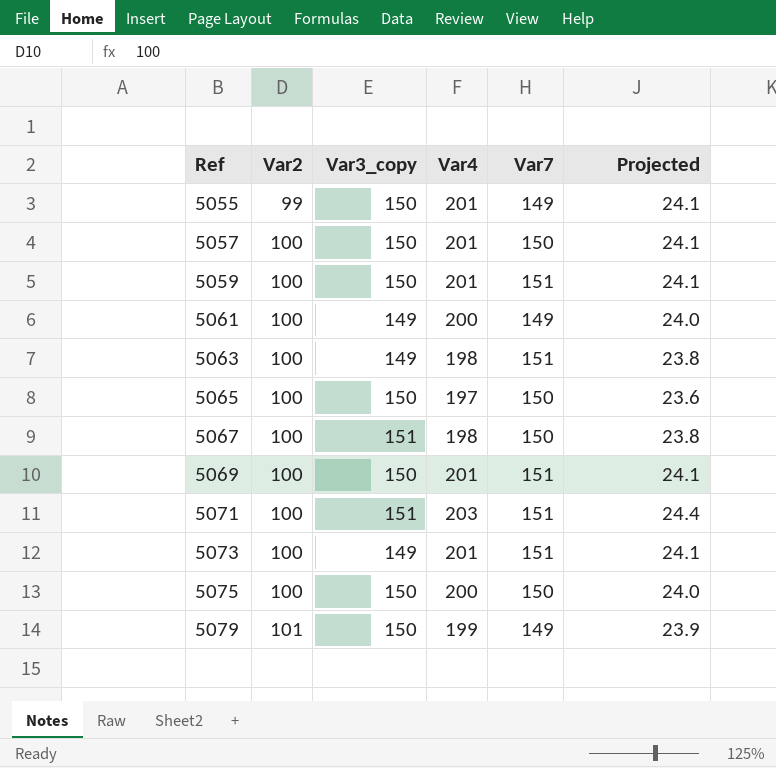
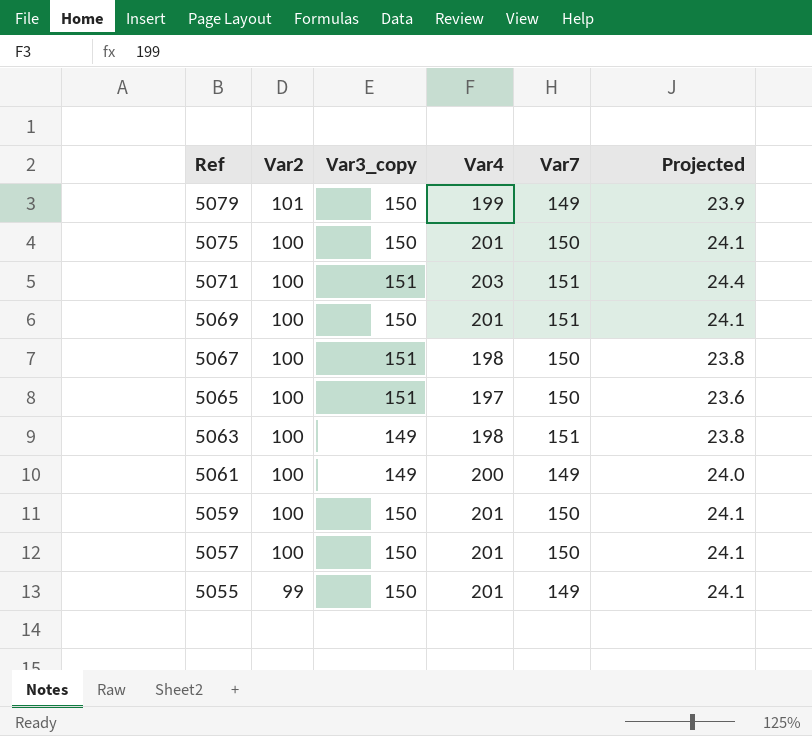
row order: Ref ascending -> Ref descending
row 5073: 100 | 149 | 201 | 151 | 24.1 -> none
5075 | Var4: 200 -> 201
5075 | Projected: 24.0 -> 24.1
5065 | Var3_copy: 150 -> 151
5059 | Var7: 151 -> 150

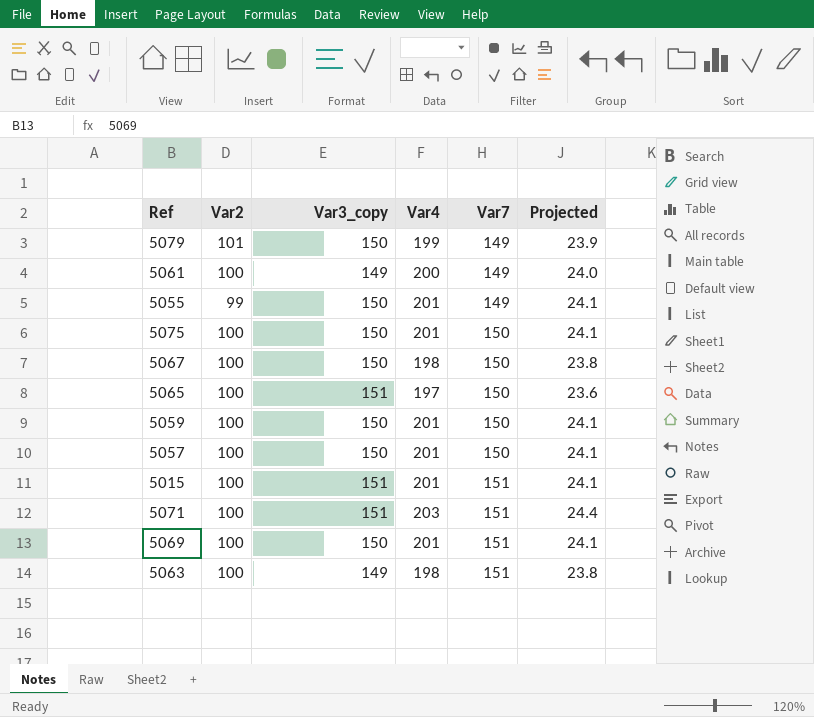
row order: Ref descending -> Var7 ascending
5067 | Var3_copy: 151 -> 150
row 5015: none -> 100 | 151 | 201 | 151 | 24.1

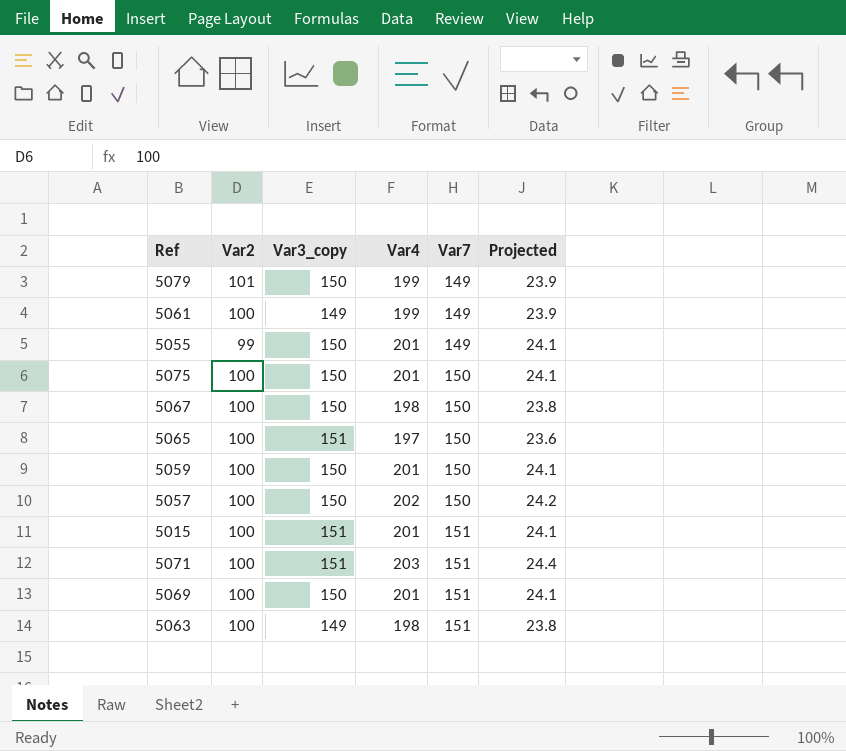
5061 | Var4: 200 -> 199
5061 | Projected: 24.0 -> 23.9
5057 | Var4: 201 -> 202
5057 | Projected: 24.1 -> 24.2

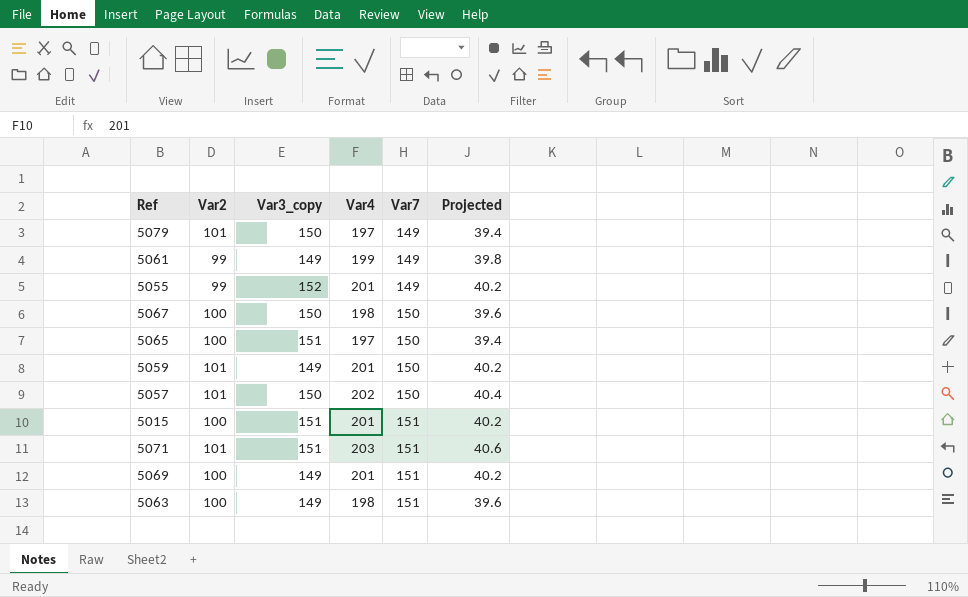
column Projected | formula: [Var4] * 0.12 -> [Var4] * 0.2
row 5075: 100 | 150 | 201 | 150 | 24.1 -> none
5079 | Var4: 199 -> 197
5061 | Var2: 100 -> 99
5055 | Var3_copy: 150 -> 152
5059 | Var2: 100 -> 101
5059 | Var3_copy: 150 -> 149
5057 | Var2: 100 -> 101
5071 | Var2: 100 -> 101
5069 | Var3_copy: 150 -> 149

